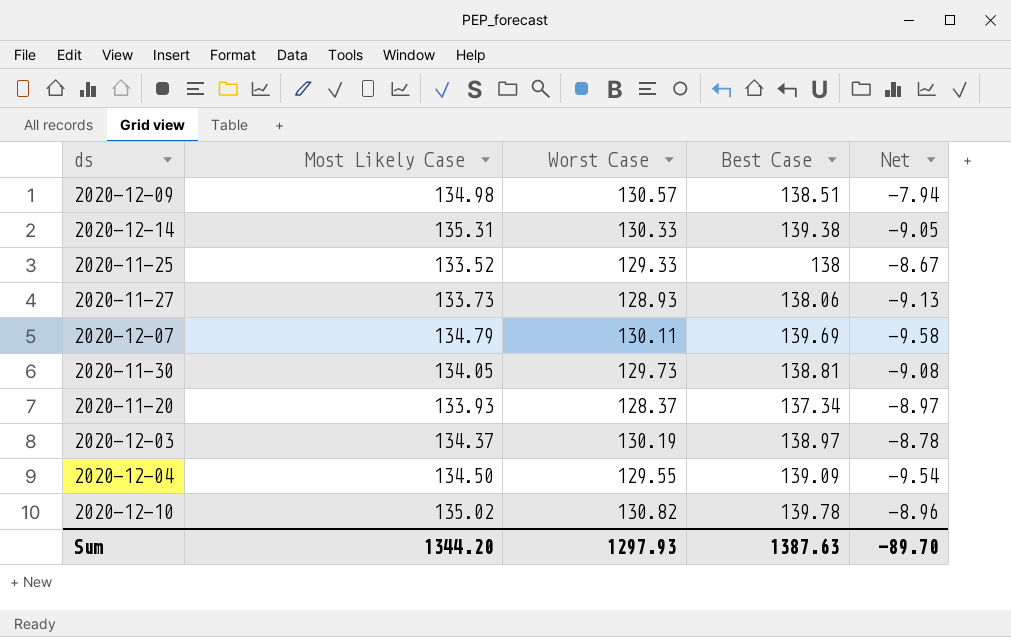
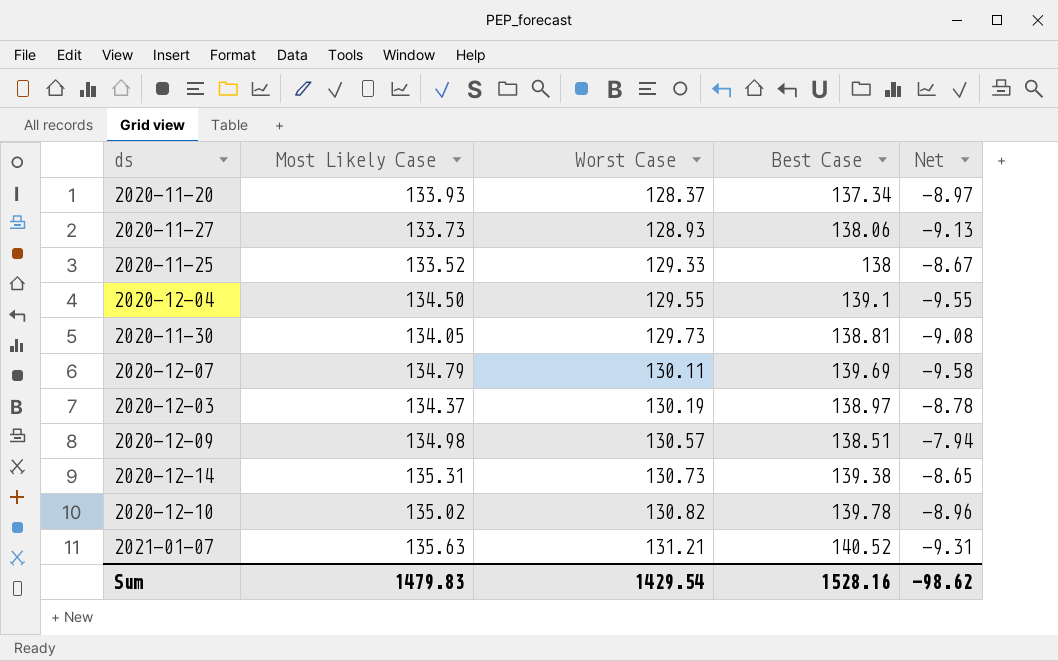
row order: none -> Worst Case ascending
2020-12-04 | Best Case: 139.09 -> 139.1
2020-12-04 | Net: -9.54 -> -9.55
2020-12-14 | Worst Case: 130.33 -> 130.73
2020-12-14 | Net: -9.05 -> -8.65
row 2021-01-07: none -> 135.63 | 131.21 | 140.52 | -9.31
Sum | Most Likely Case: 1344.20 -> 1479.83
Sum | Worst Case: 1297.93 -> 1429.54
Sum | Best Case: 1387.63 -> 1528.16
Sum | Net: -89.70 -> -98.62

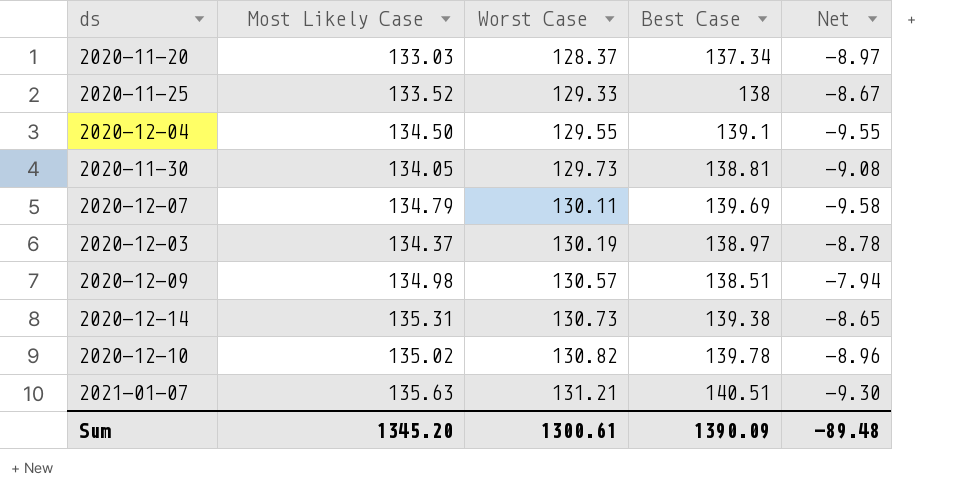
row 2020-11-27: 133.73 | 128.93 | 138.06 | -9.13 -> none
2020-11-20 | Most Likely Case: 133.93 -> 133.03
2021-01-07 | Best Case: 140.52 -> 140.51
2021-01-07 | Net: -9.31 -> -9.30
Sum | Most Likely Case: 1479.83 -> 1345.20
Sum | Worst Case: 1429.54 -> 1300.61
Sum | Best Case: 1528.16 -> 1390.09
Sum | Net: -98.62 -> -89.48

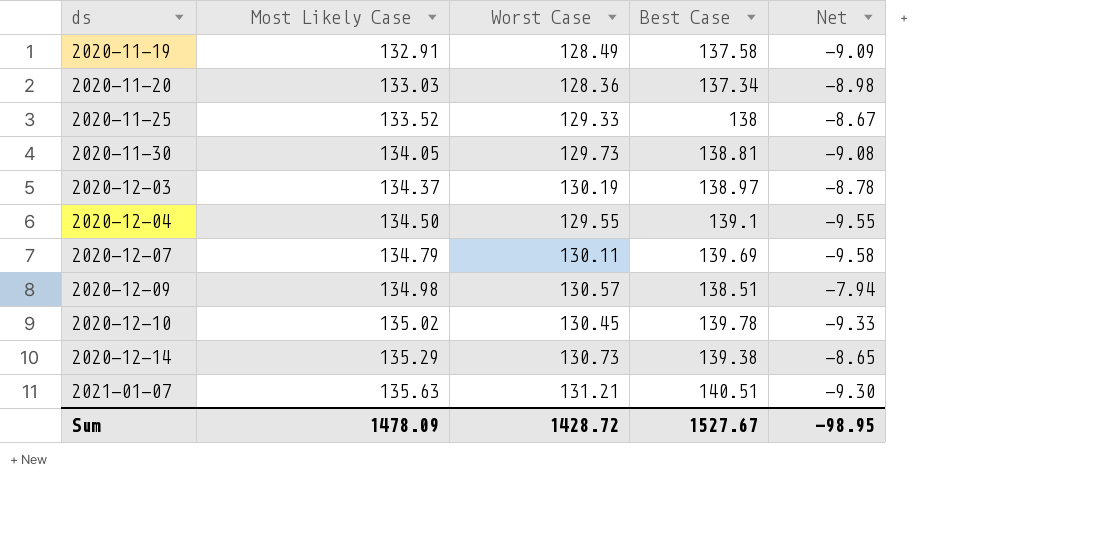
row order: Worst Case ascending -> ds ascending
row 2020-11-19: none -> 132.91 | 128.49 | 137.58 | -9.09
2020-11-20 | Worst Case: 128.37 -> 128.36
2020-11-20 | Net: -8.97 -> -8.98
2020-12-10 | Worst Case: 130.82 -> 130.45
2020-12-10 | Net: -8.96 -> -9.33
2020-12-14 | Most Likely Case: 135.31 -> 135.29
Sum | Most Likely Case: 1345.20 -> 1478.09
Sum | Worst Case: 1300.61 -> 1428.72
Sum | Best Case: 1390.09 -> 1527.67
Sum | Net: -89.48 -> -98.95

